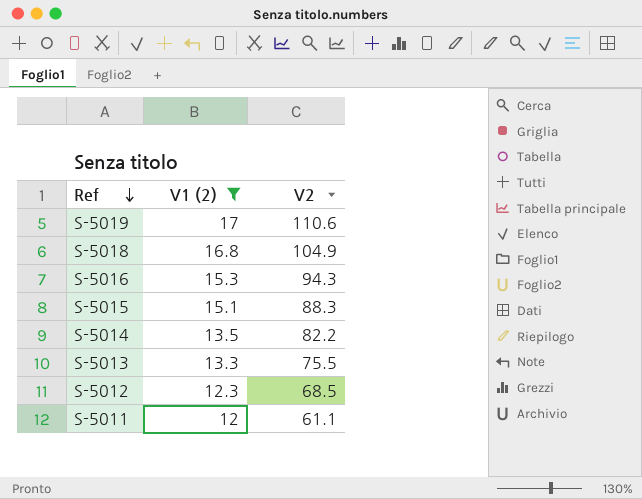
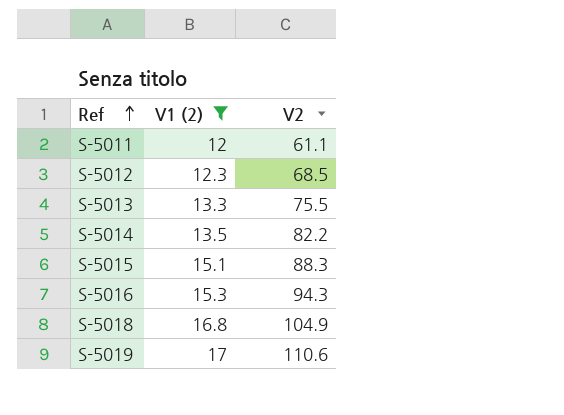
row order: Ref descending -> Ref ascending

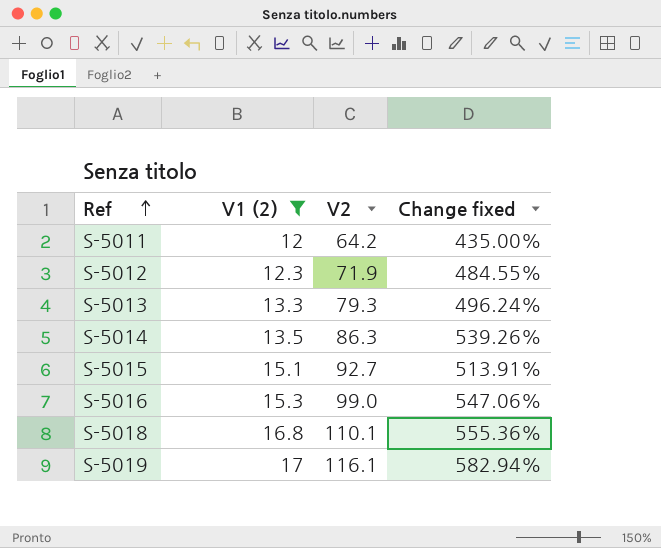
column Change fixed | formula: none -> ([V2] - [V1 (2)]) / [V1 (2)]
S-5011 | V2: 61.1 -> 64.2
S-5012 | V2: 68.5 -> 71.9
S-5013 | V2: 75.5 -> 79.3
S-5014 | V2: 82.2 -> 86.3
S-5015 | V2: 88.3 -> 92.7
S-5016 | V2: 94.3 -> 99.0
S-5018 | V2: 104.9 -> 110.1
S-5019 | V2: 110.6 -> 116.1

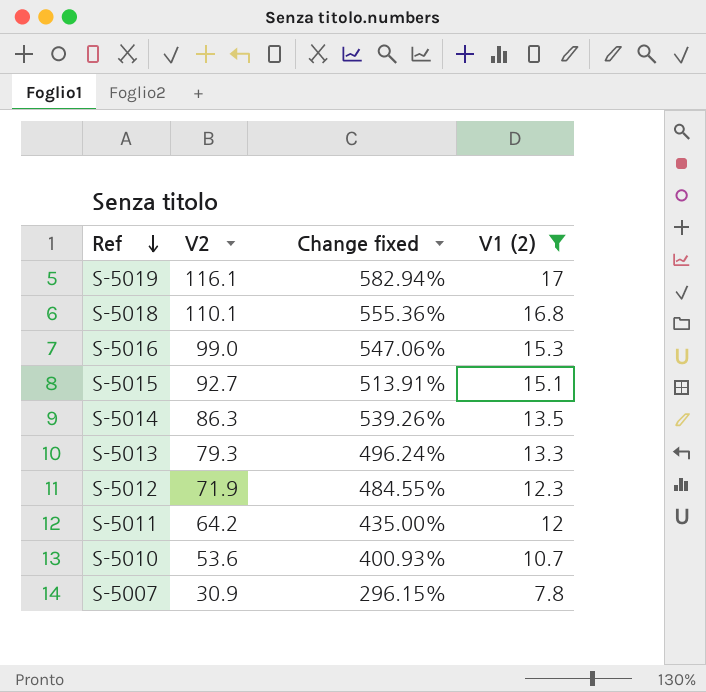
row order: Ref ascending -> Ref descending
column V1 (2) | position: 2 -> 4
row S-5010: none -> 53.6 | 400.93% | 10.7
row S-5007: none -> 30.9 | 296.15% | 7.8

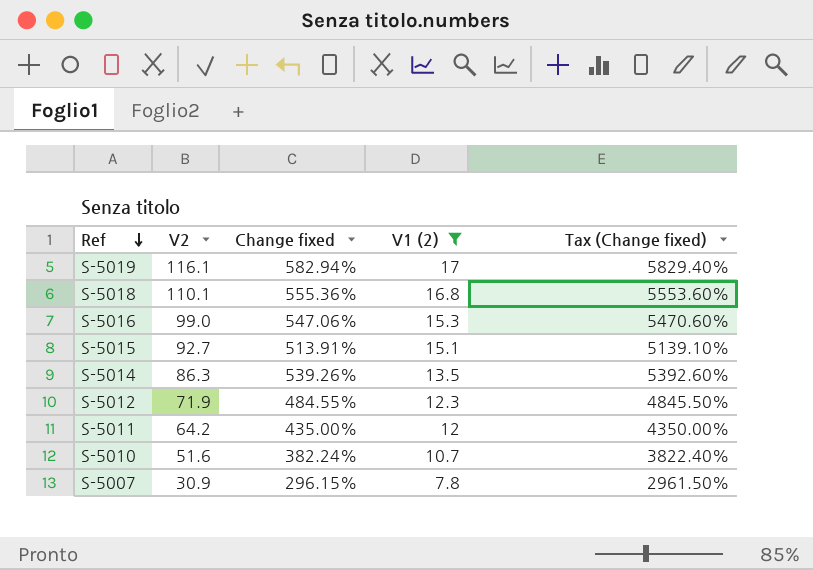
column Tax (Change fixed) | formula: none -> [Change fixed] * 10
row S-5013: 79.3 | 496.24% | 13.3 -> none
S-5010 | V2: 53.6 -> 51.6
S-5010 | Change fixed: 400.93% -> 382.24%

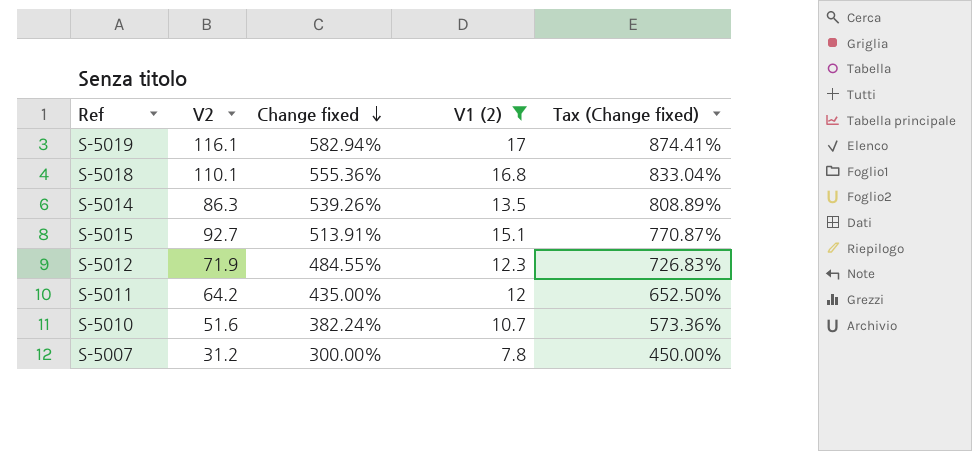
row order: Ref descending -> Change fixed descending
column Tax (Change fixed) | formula: [Change fixed] * 10 -> [Change fixed] * 1.5
row S-5016: 99.0 | 547.06% | 15.3 | 5470.60% -> none
S-5007 | V2: 30.9 -> 31.2
S-5007 | Change fixed: 296.15% -> 300.00%

